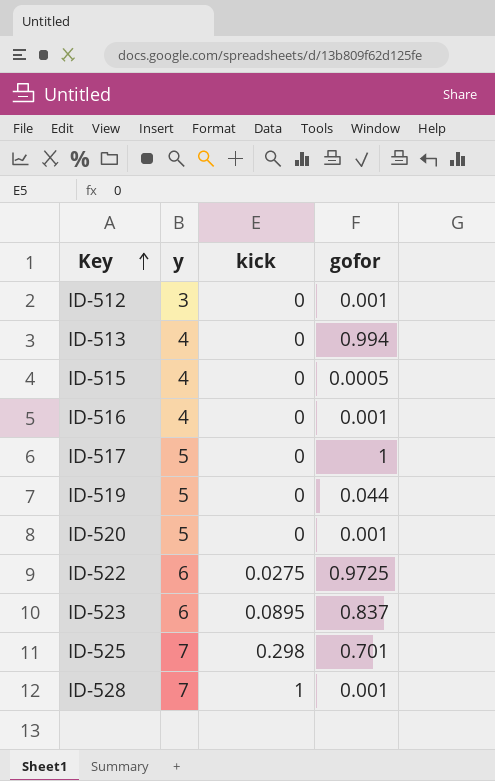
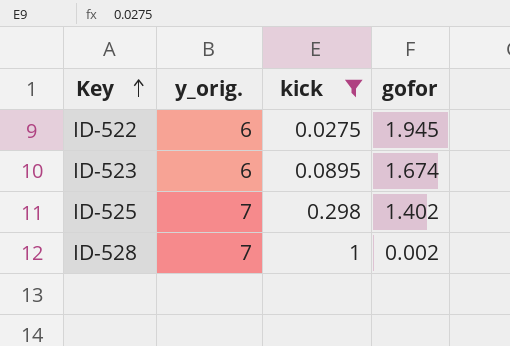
filter: none -> kick != 0
column name: y -> y_orig.
ID-522 | gofor: 0.9725 -> 1.945
ID-523 | gofor: 0.837 -> 1.674
ID-525 | gofor: 0.701 -> 1.402
ID-528 | gofor: 0.001 -> 0.002

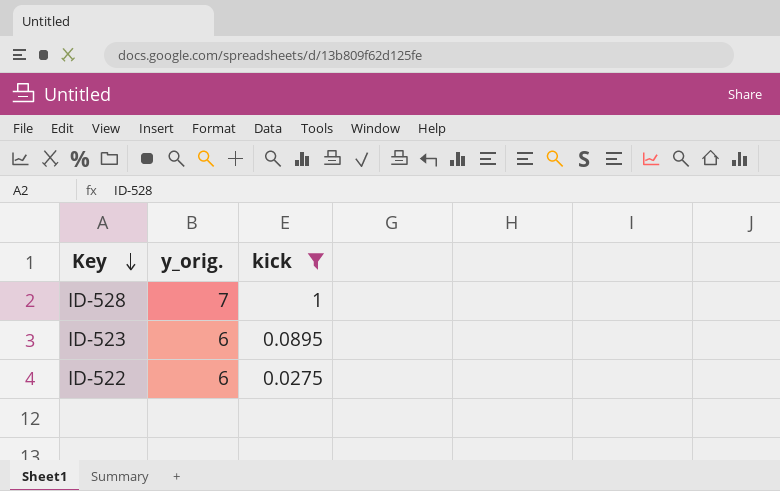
row order: Key ascending -> Key descending
column gofor | position: 4 -> none
row ID-525: 7 | 0.298 | 1.402 -> none

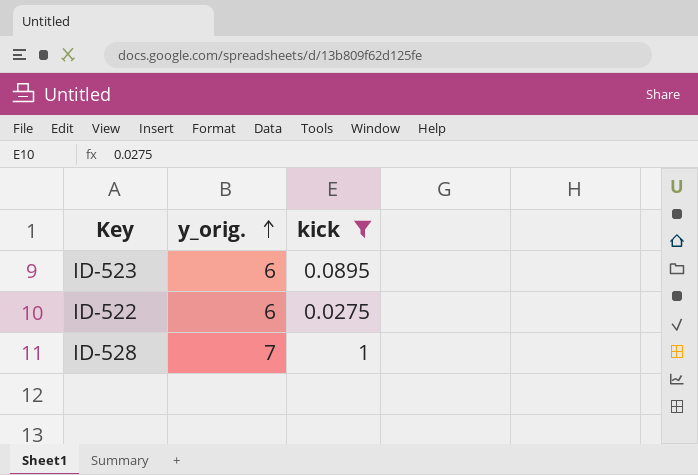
row order: Key descending -> y_orig. ascending

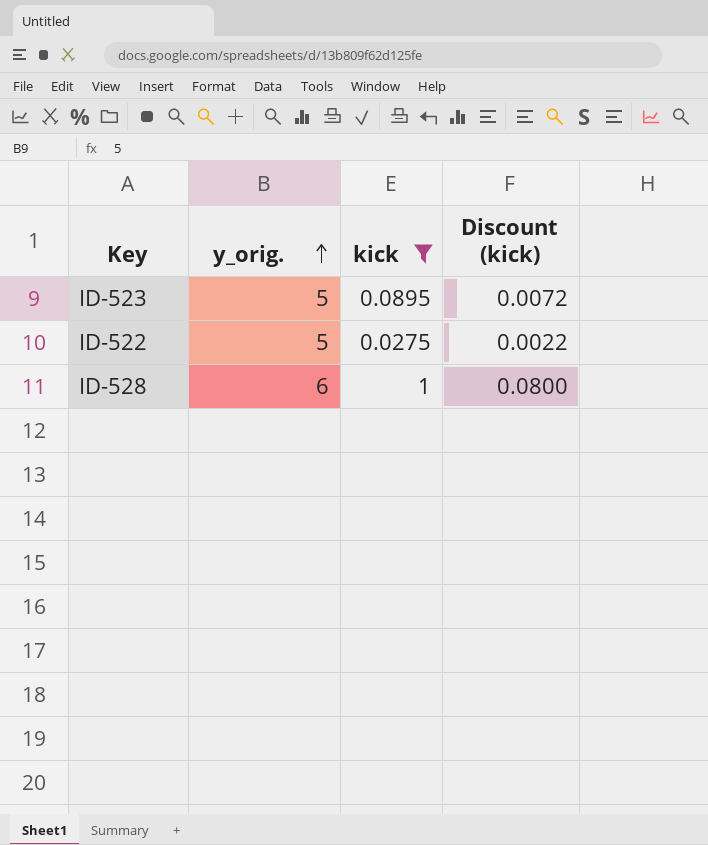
column Discount (kick) | formula: none -> [kick] * 0.08
ID-523 | y_orig.: 6 -> 5
ID-522 | y_orig.: 6 -> 5
ID-528 | y_orig.: 7 -> 6

